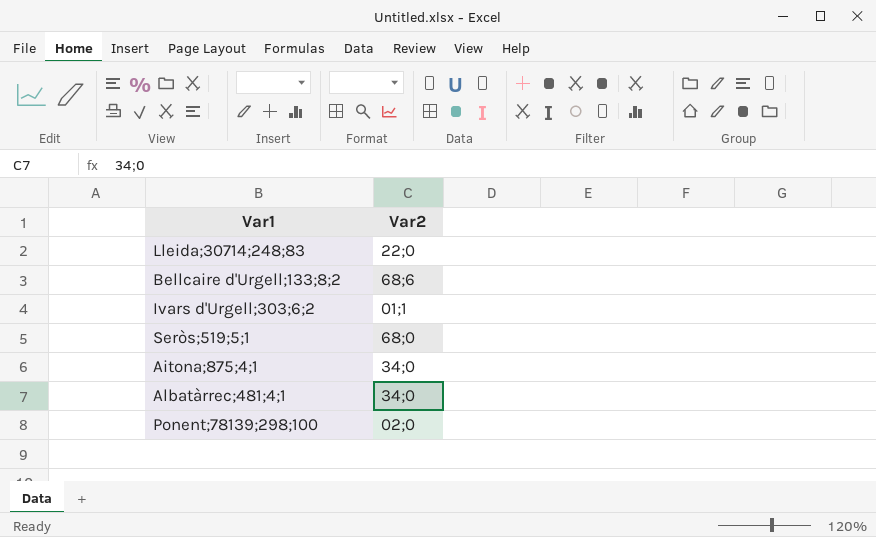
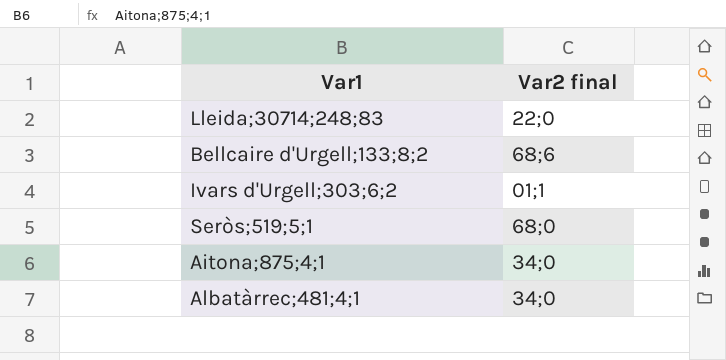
column name: Var2 -> Var2 final
row Ponent;78139;298;100: 02;0 -> none

